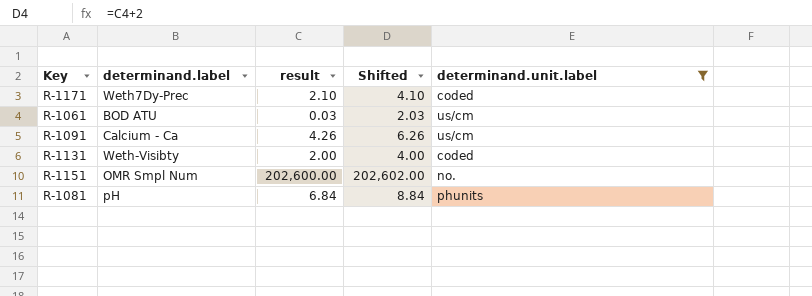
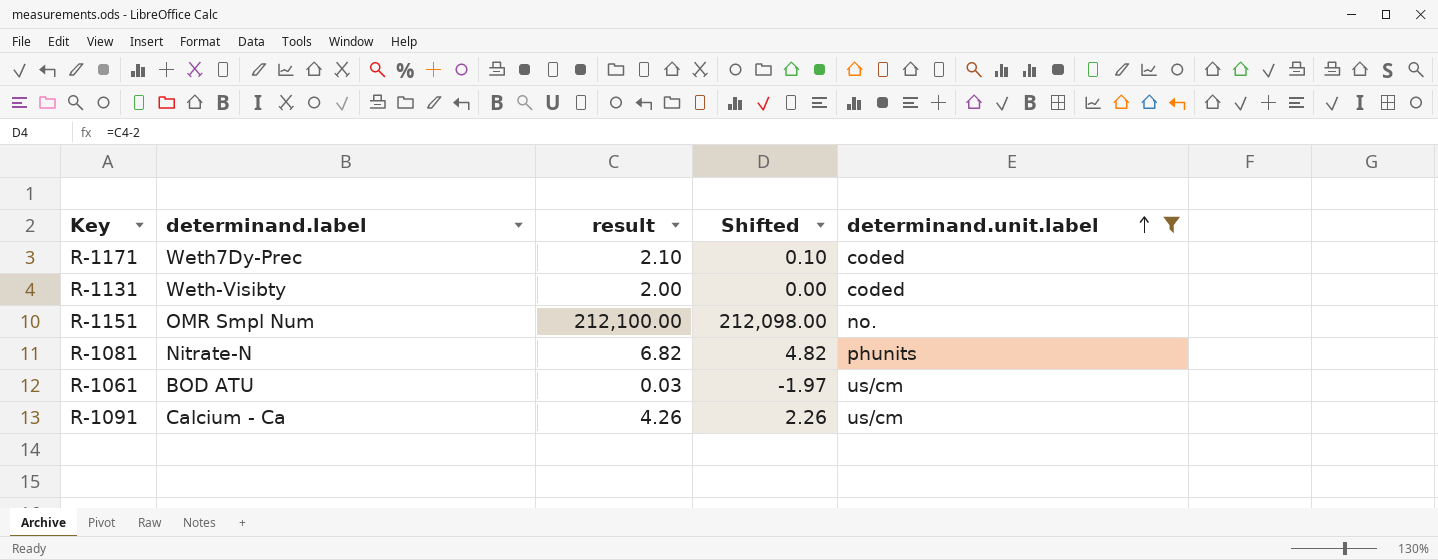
row order: none -> determinand.unit.label ascending
column Shifted | formula: [result] + 2 -> [result] - 2
R-1151 | result: 202,600.00 -> 212,100.00
R-1081 | determinand.label: pH -> Nitrate-N
R-1081 | result: 6.84 -> 6.82

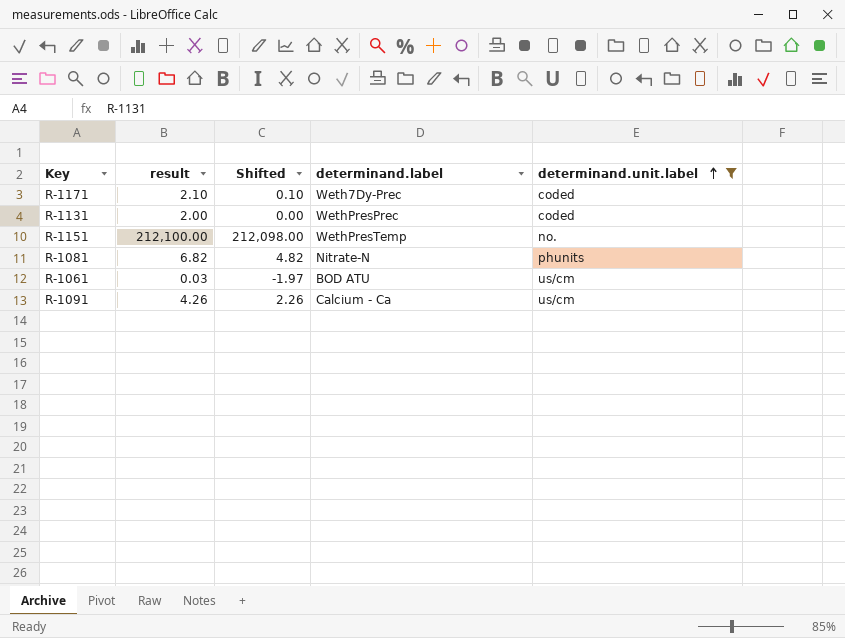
column determinand.label | position: 2 -> 4
R-1131 | determinand.label: Weth-Visibty -> WethPresPrec
R-1151 | determinand.label: OMR Smpl Num -> WethPresTemp

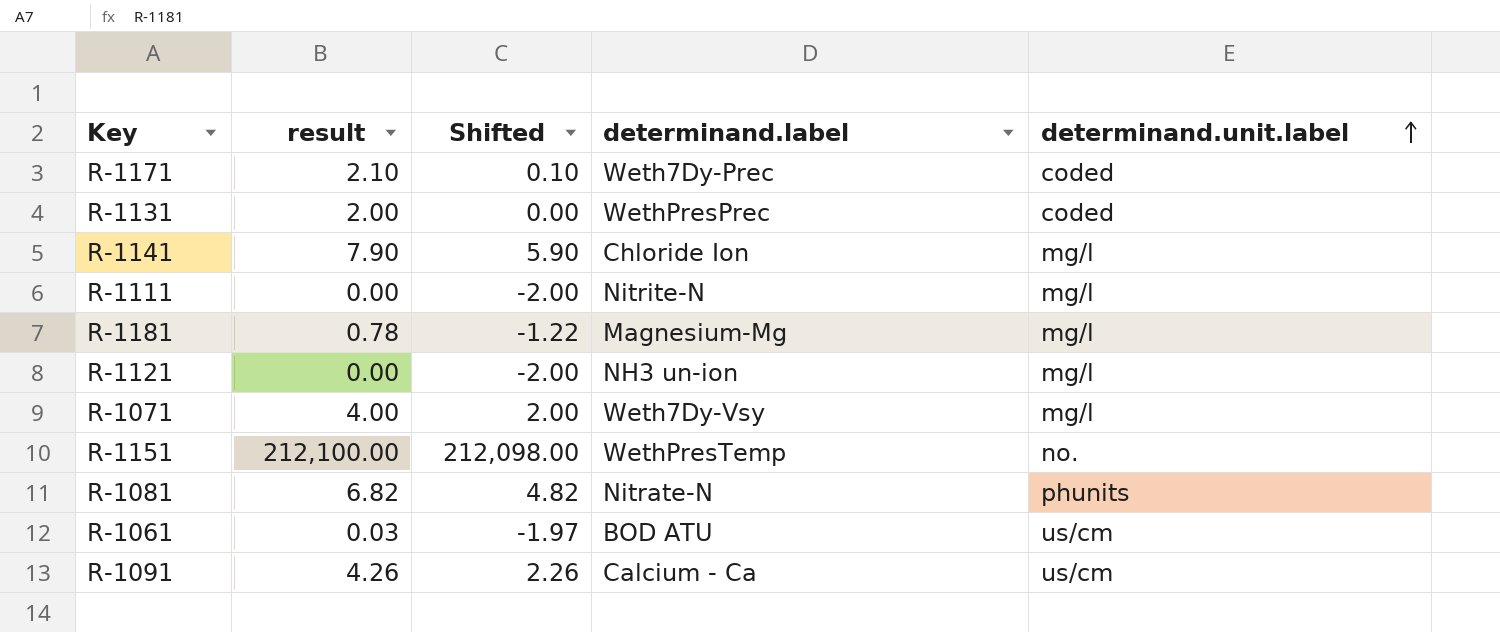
filter: determinand.unit.label != mg/l -> none

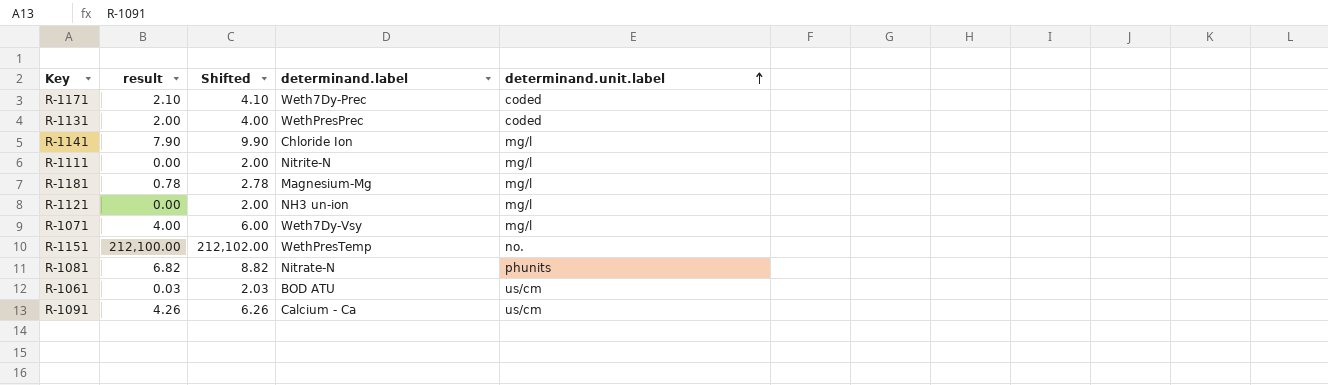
column Shifted | formula: [result] - 2 -> [result] + 2

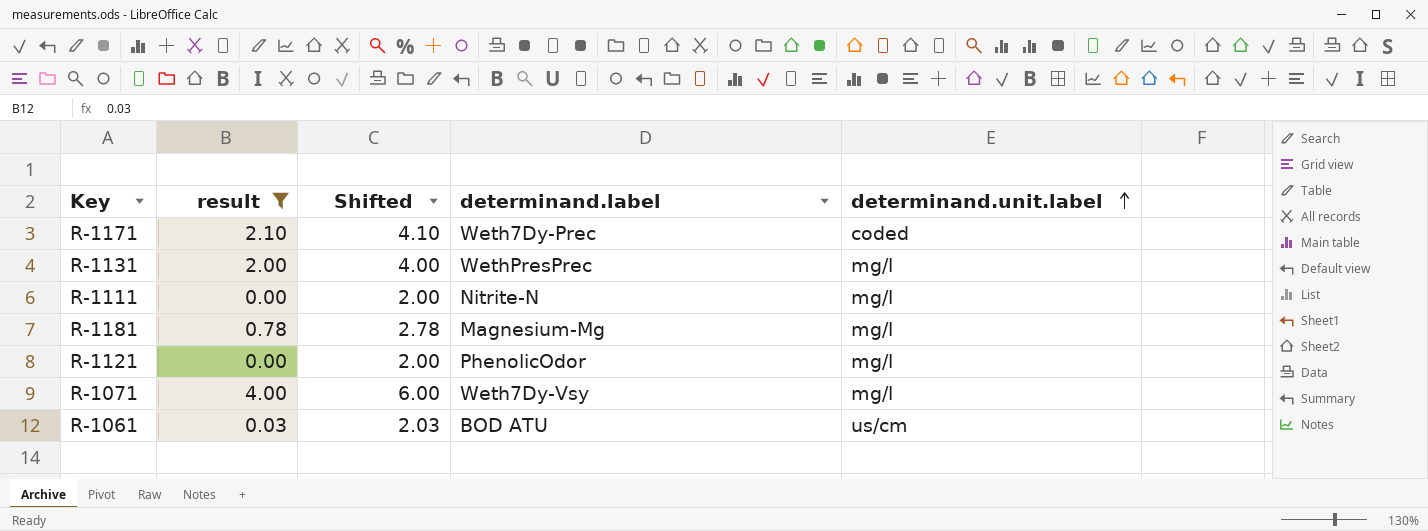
filter: none -> result <= 4.00
R-1131 | determinand.unit.label: coded -> mg/l
R-1121 | determinand.label: NH3 un-ion -> PhenolicOdor

